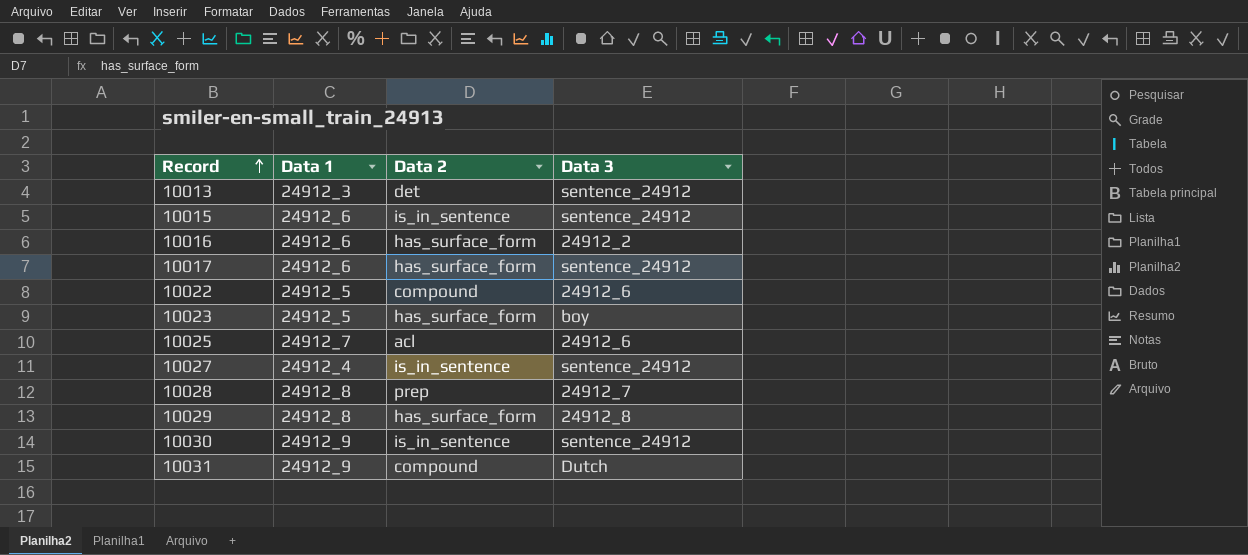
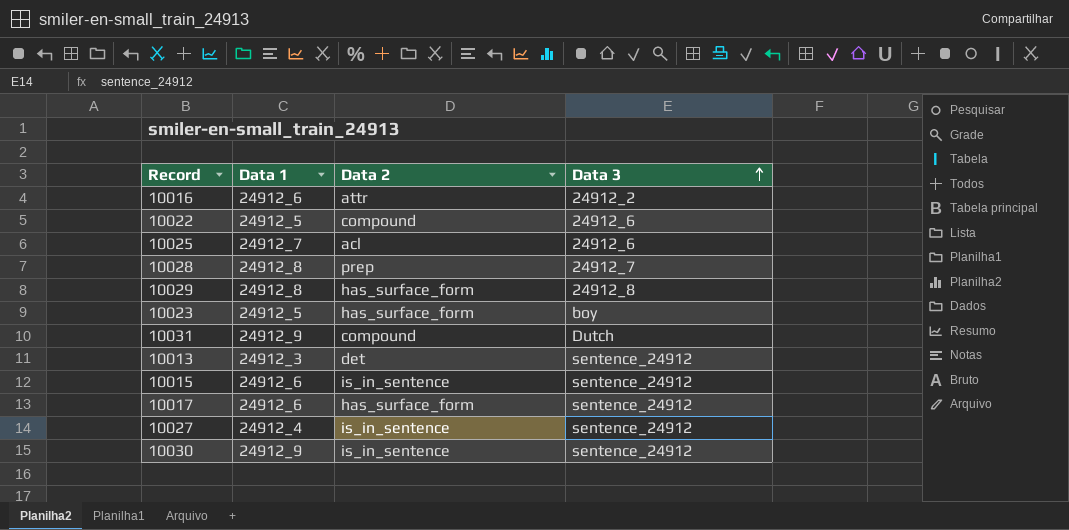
row order: Record ascending -> Data 3 ascending
10016 | Data 2: has_surface_form -> attr

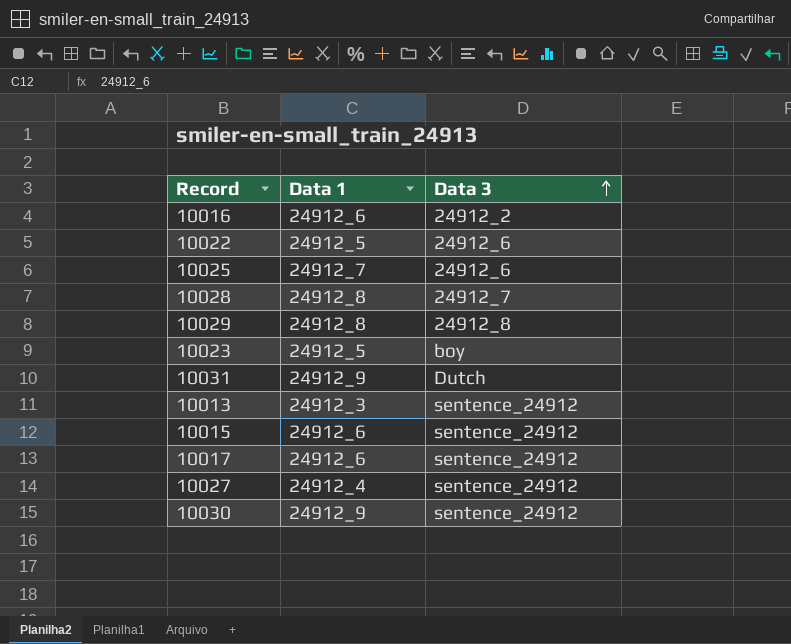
column Data 2 | position: 3 -> none

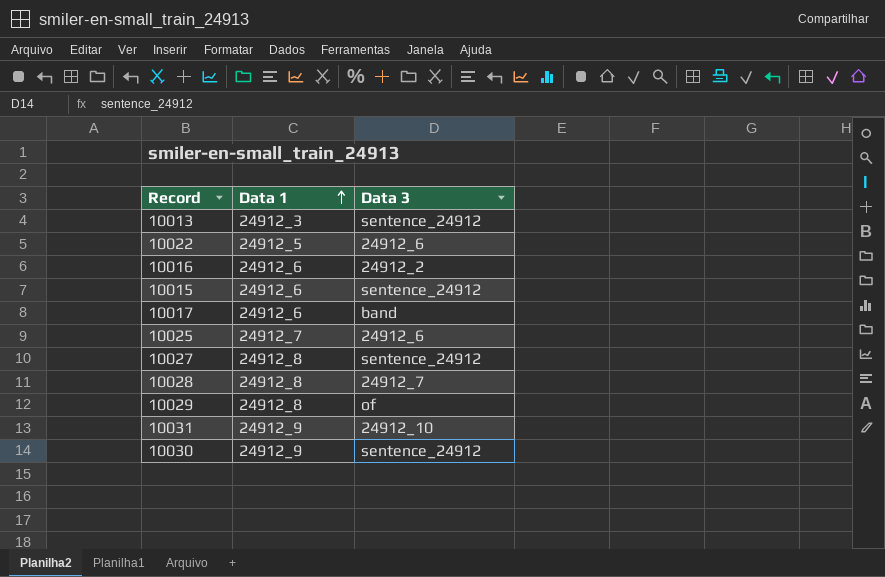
row order: Data 3 ascending -> Data 1 ascending
row 10023: 24912_5 | boy -> none
10017 | Data 3: sentence_24912 -> band
10027 | Data 1: 24912_4 -> 24912_8
10029 | Data 3: 24912_8 -> of
10031 | Data 3: Dutch -> 24912_10

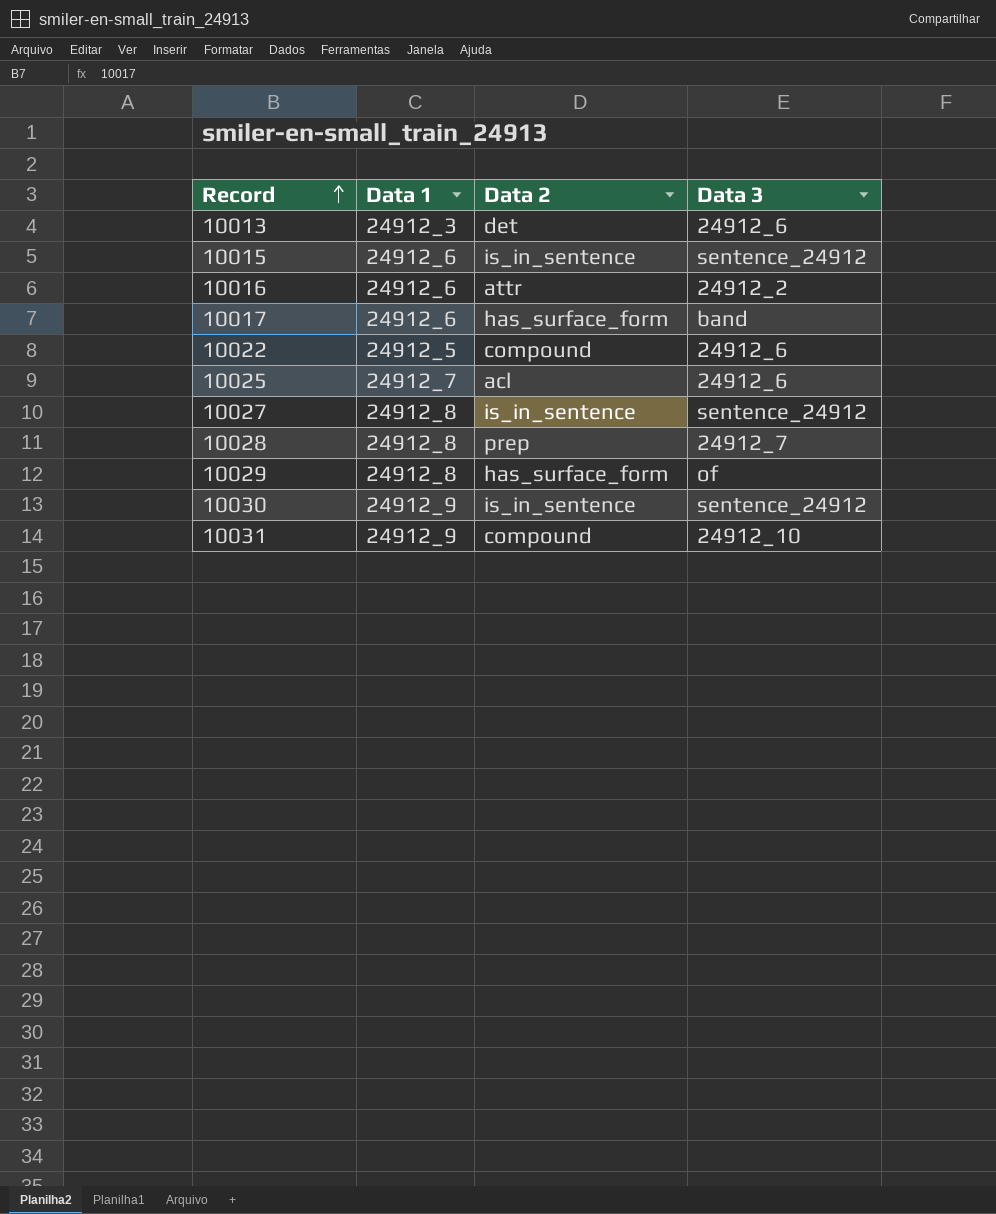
row order: Data 1 ascending -> Record ascending
column Data 2 | position: none -> 3
10013 | Data 3: sentence_24912 -> 24912_6

